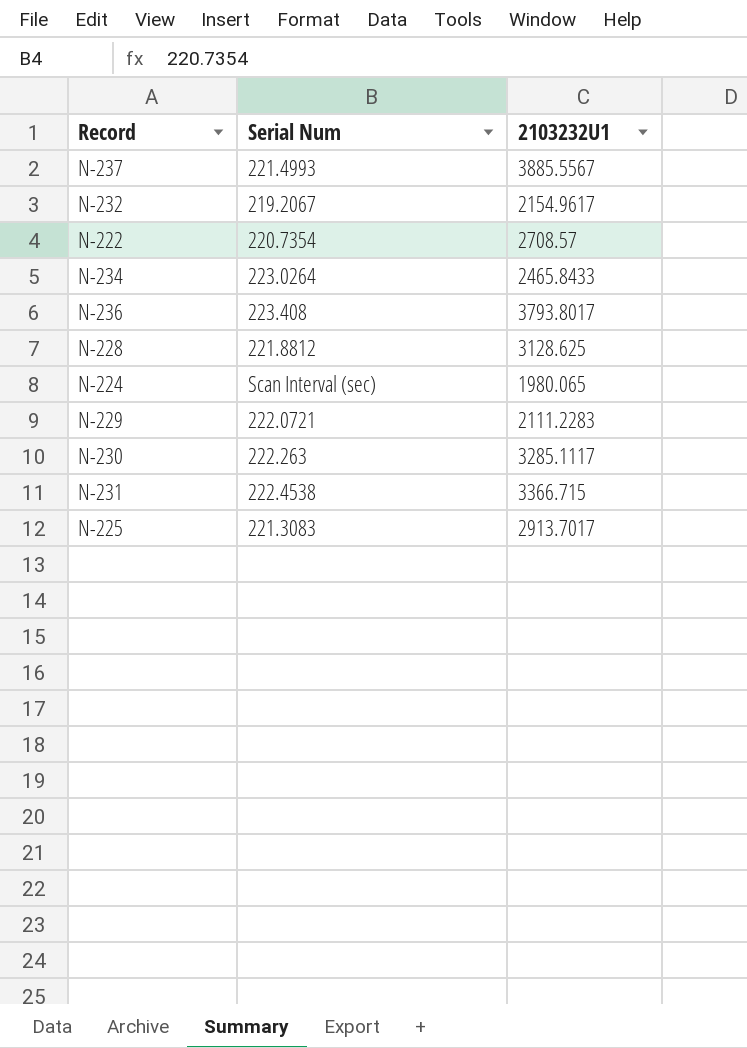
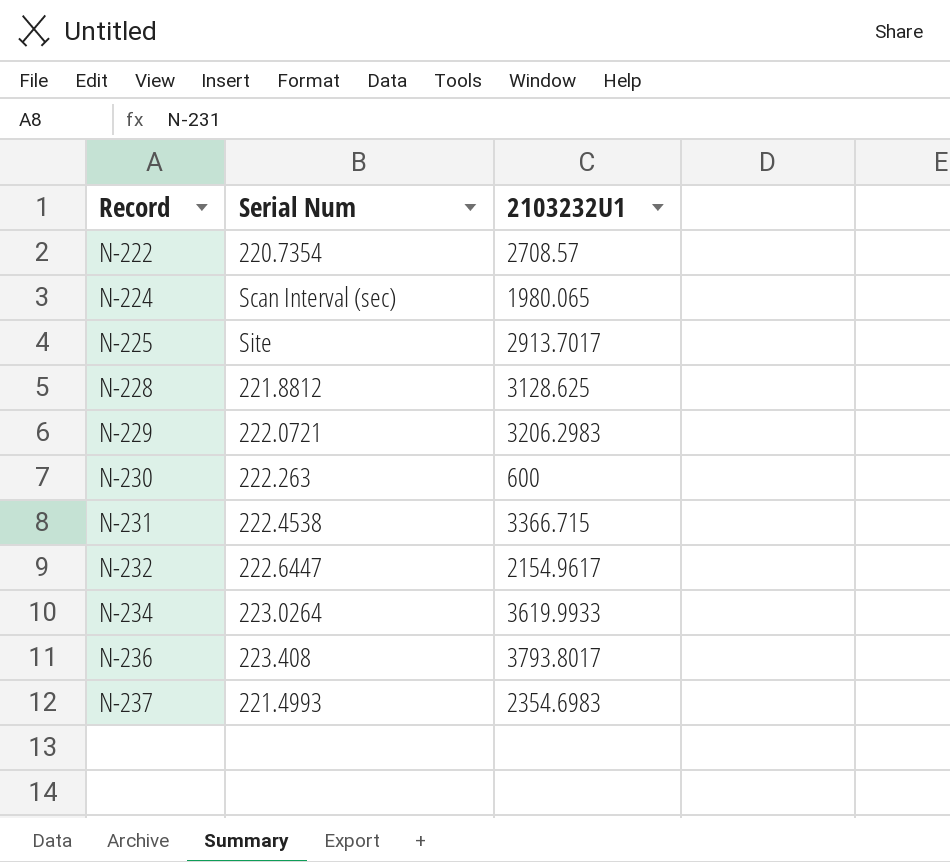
row order: none -> Record ascending
N-225 | Serial Num: 221.3083 -> Site
N-229 | 2103232U1: 2111.2283 -> 3206.2983
N-230 | 2103232U1: 3285.1117 -> 600
N-232 | Serial Num: 219.2067 -> 222.6447
N-234 | 2103232U1: 2465.8433 -> 3619.9933
N-237 | 2103232U1: 3885.5567 -> 2354.6983

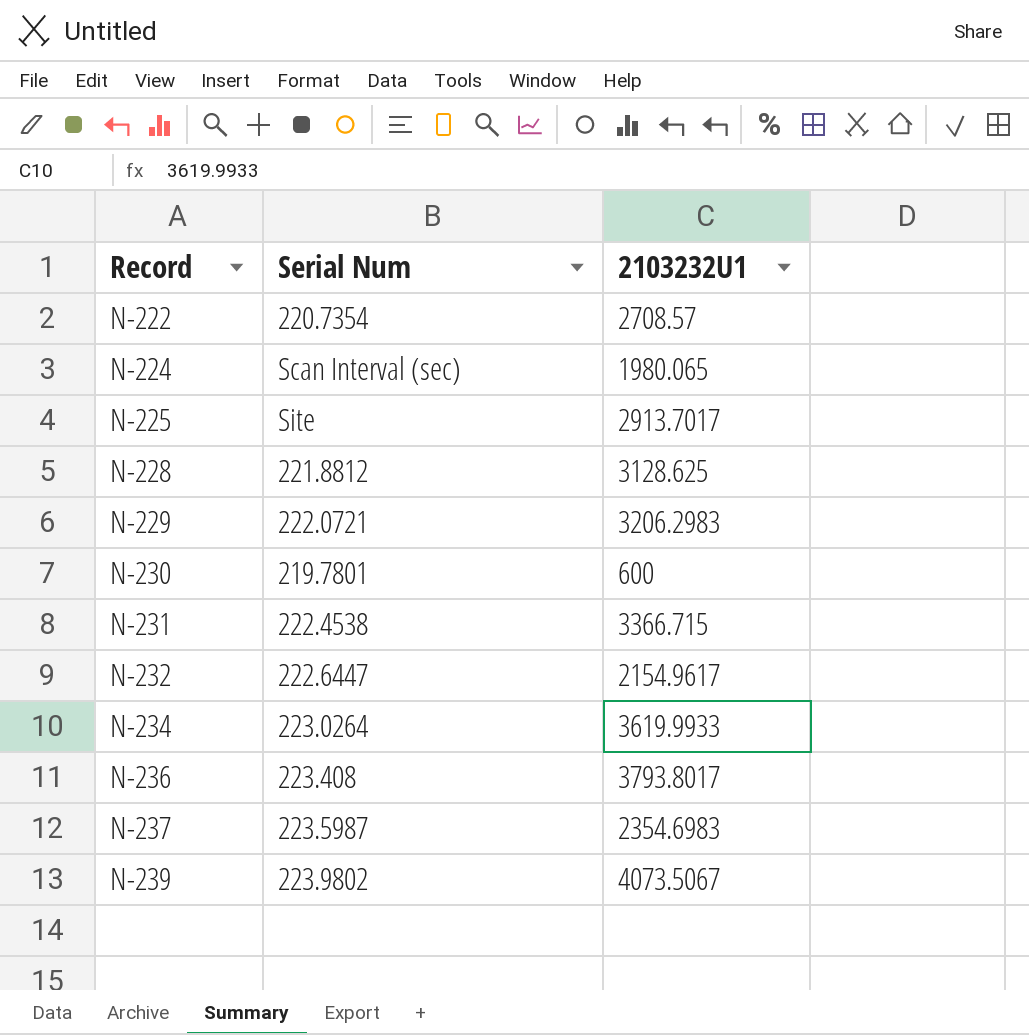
N-230 | Serial Num: 222.263 -> 219.7801
N-237 | Serial Num: 221.4993 -> 223.5987
row N-239: none -> 223.9802 | 4073.5067

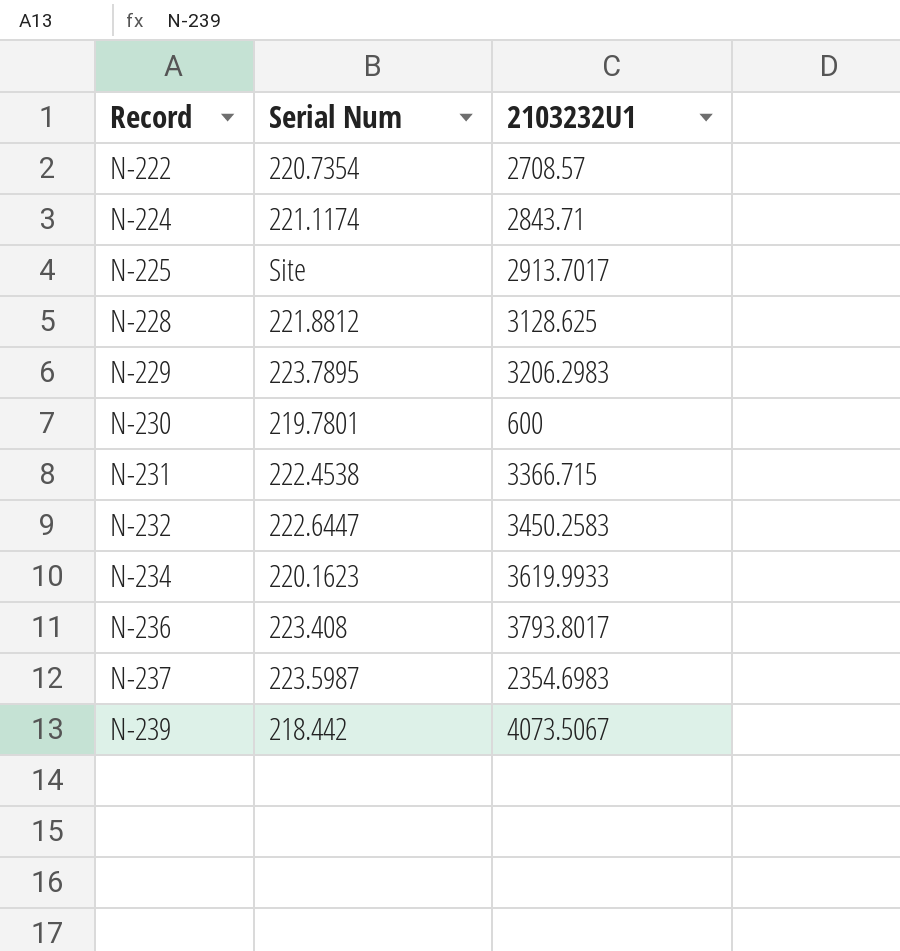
N-224 | Serial Num: Scan Interval (sec) -> 221.1174
N-224 | 2103232U1: 1980.065 -> 2843.71
N-229 | Serial Num: 222.0721 -> 223.7895
N-232 | 2103232U1: 2154.9617 -> 3450.2583
N-234 | Serial Num: 223.0264 -> 220.1623
N-239 | Serial Num: 223.9802 -> 218.442

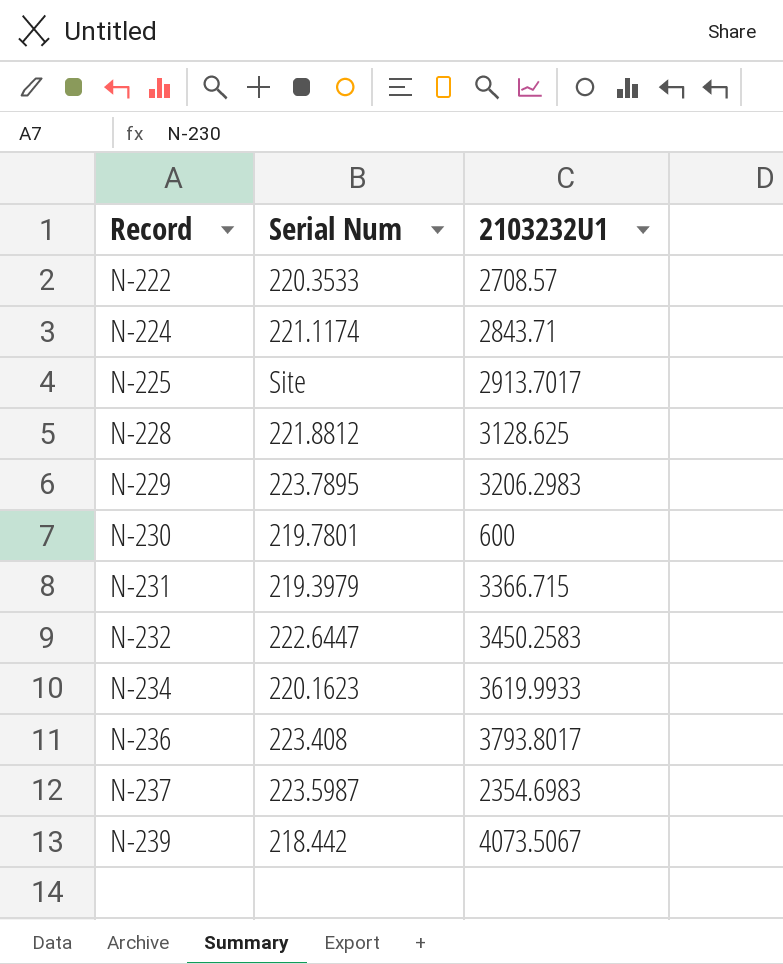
N-222 | Serial Num: 220.7354 -> 220.3533
N-231 | Serial Num: 222.4538 -> 219.3979

